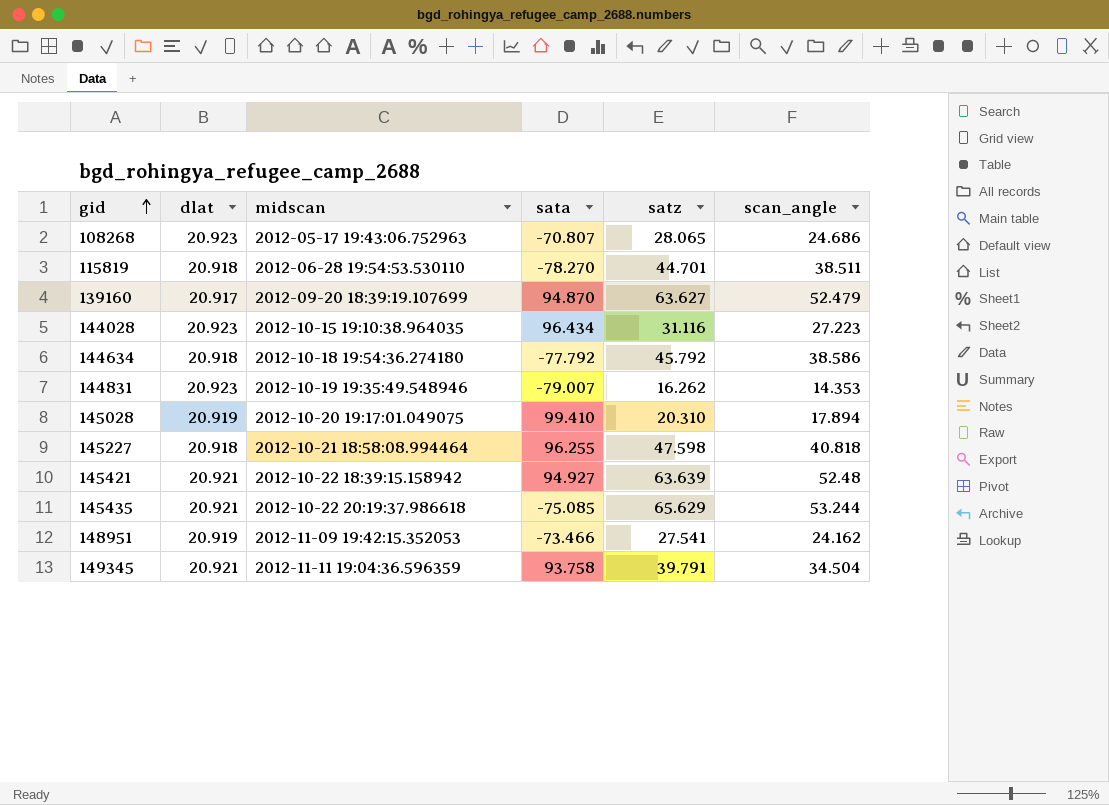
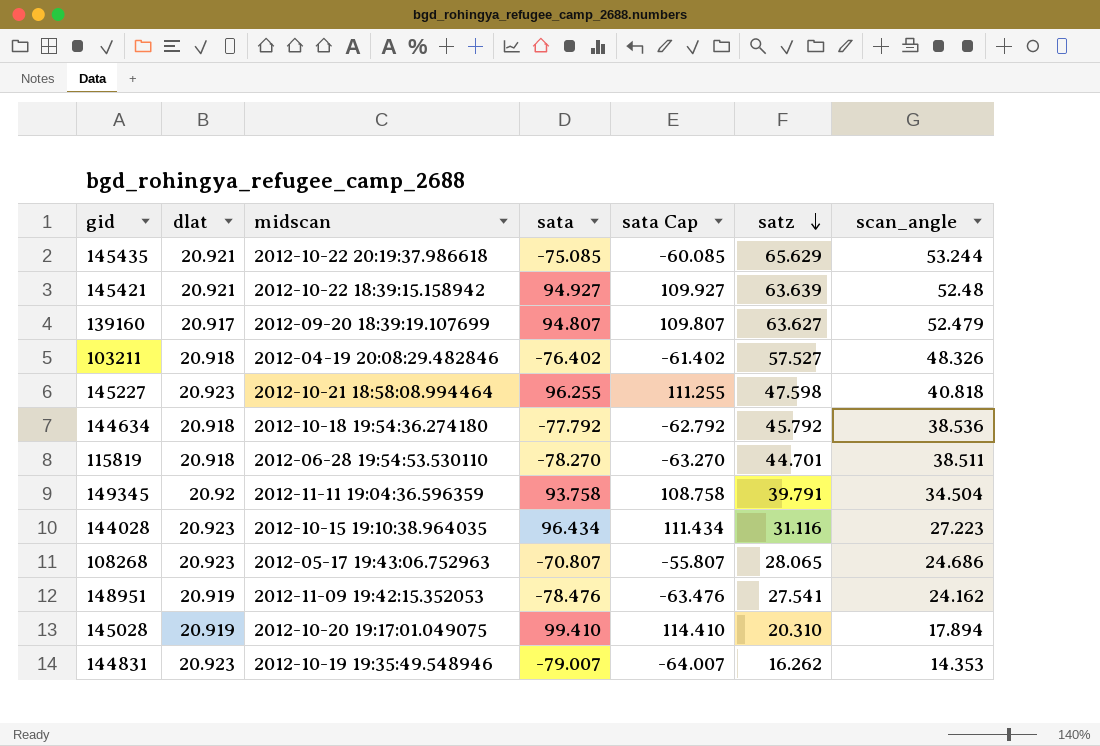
row order: gid ascending -> satz descending
column sata Cap | formula: none -> [sata] + 15
139160 | sata: 94.870 -> 94.807
row 103211: none -> 20.918 | 2012-04-19 20:08:29.482846 | -76.402 | -61.402 | 57.527 | 48.326
145227 | dlat: 20.918 -> 20.923
144634 | scan_angle: 38.586 -> 38.536
149345 | dlat: 20.921 -> 20.92
148951 | sata: -73.466 -> -78.476

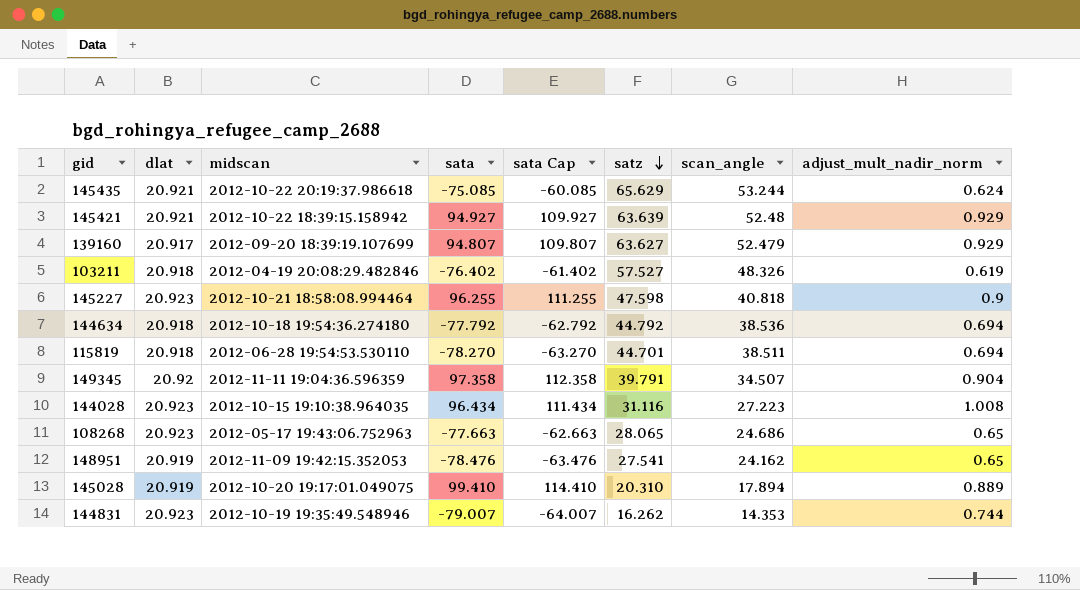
column adjust_mult_nadir_norm | position: none -> 8
144634 | satz: 45.792 -> 44.792
149345 | sata: 93.758 -> 97.358
149345 | sata Cap: 108.758 -> 112.358
149345 | scan_angle: 34.504 -> 34.507
108268 | sata: -70.807 -> -77.663
108268 | sata Cap: -55.807 -> -62.663

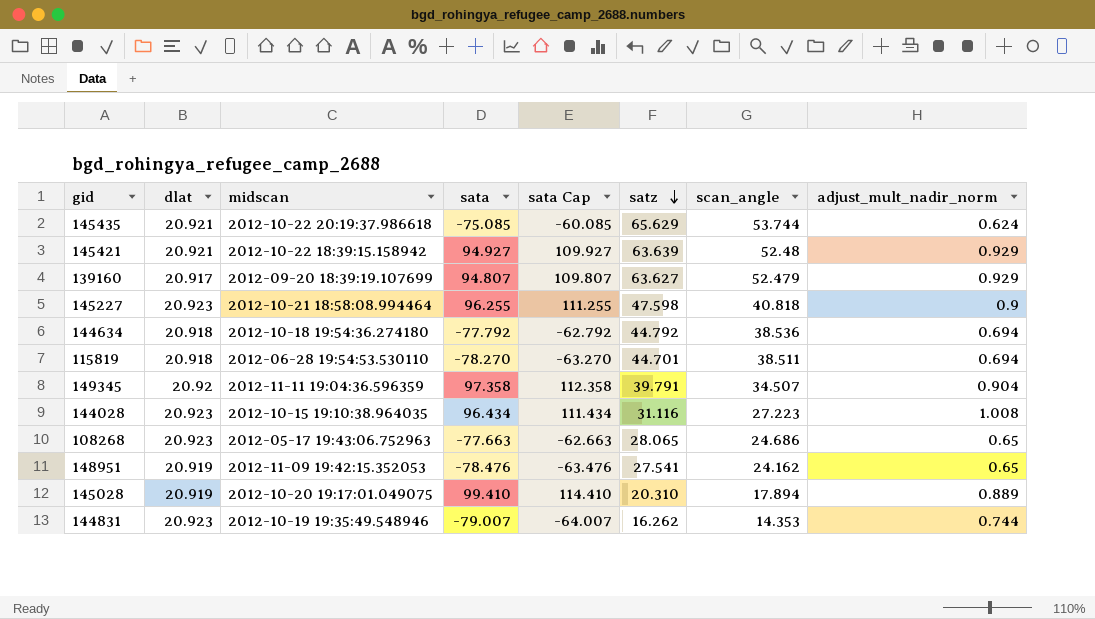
row 103211: 20.918 | 2012-04-19 20:08:29.482846 | -76.402 | -61.402 | 57.527 | 48.326 | 0.619 -> none
145435 | scan_angle: 53.244 -> 53.744

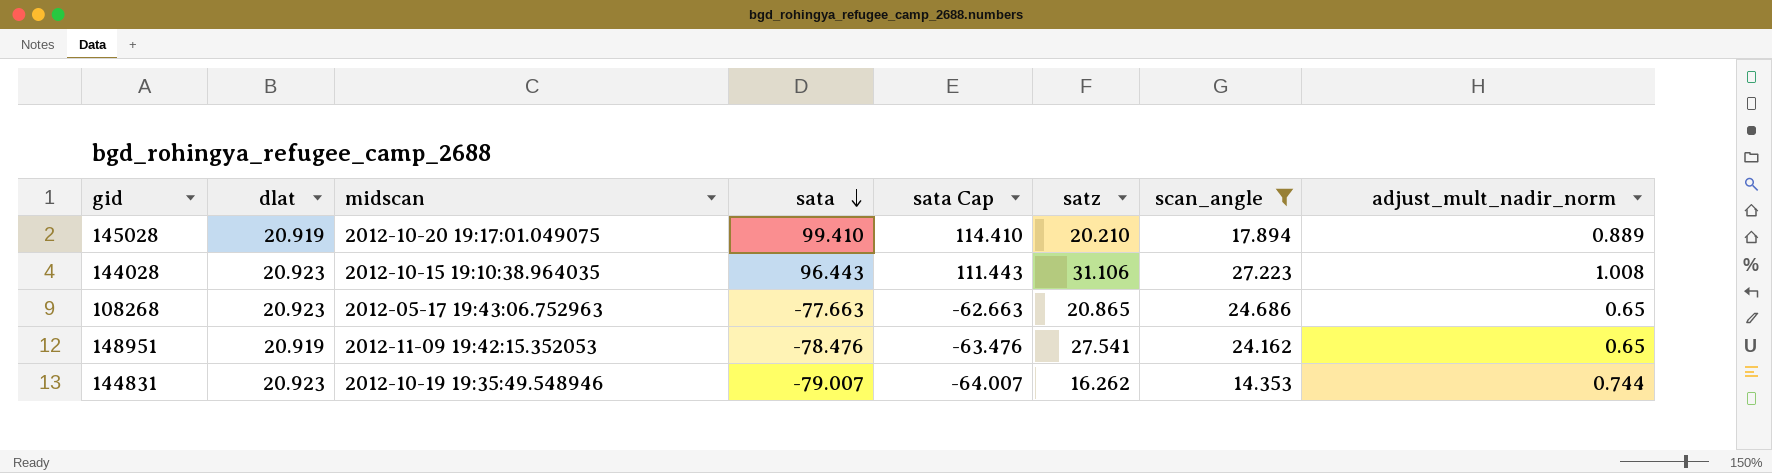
filter: none -> scan_angle <= 27.223
row order: satz descending -> sata descending
145028 | satz: 20.310 -> 20.210
144028 | sata: 96.434 -> 96.443
144028 | sata Cap: 111.434 -> 111.443
144028 | satz: 31.116 -> 31.106
108268 | satz: 28.065 -> 20.865

